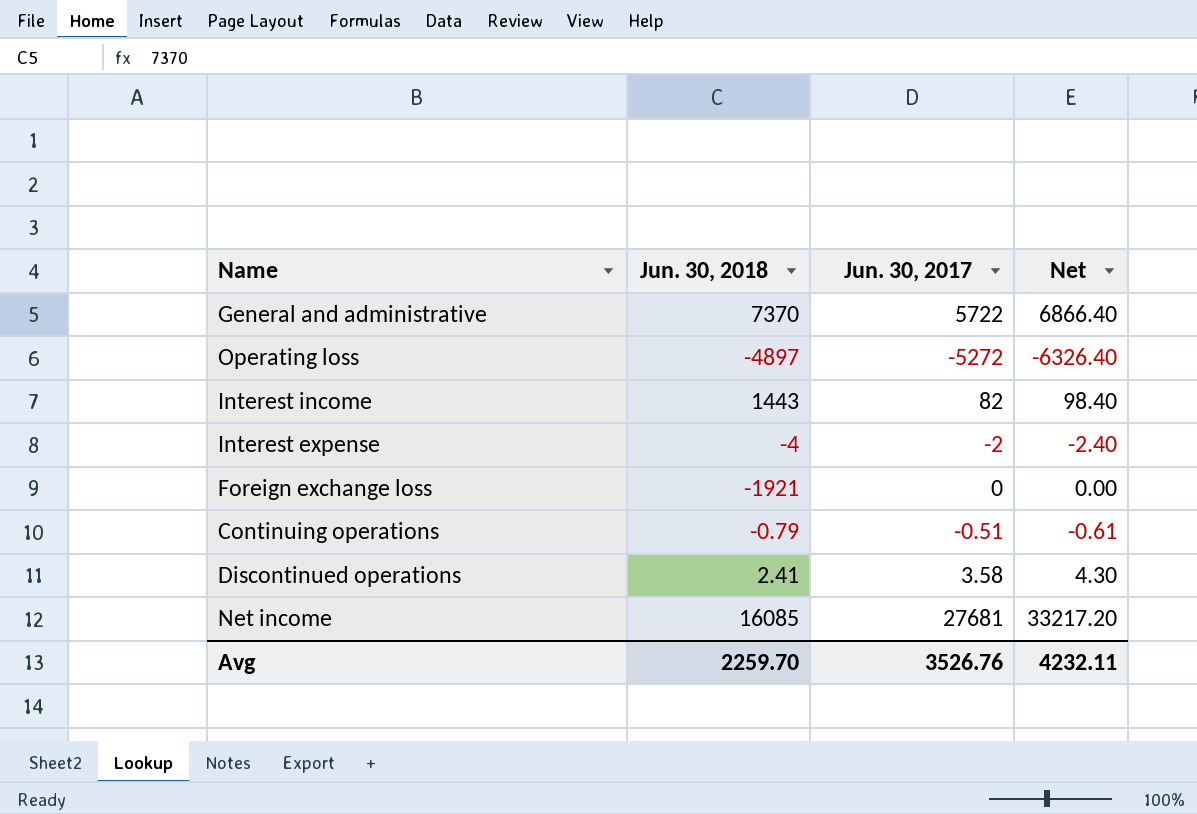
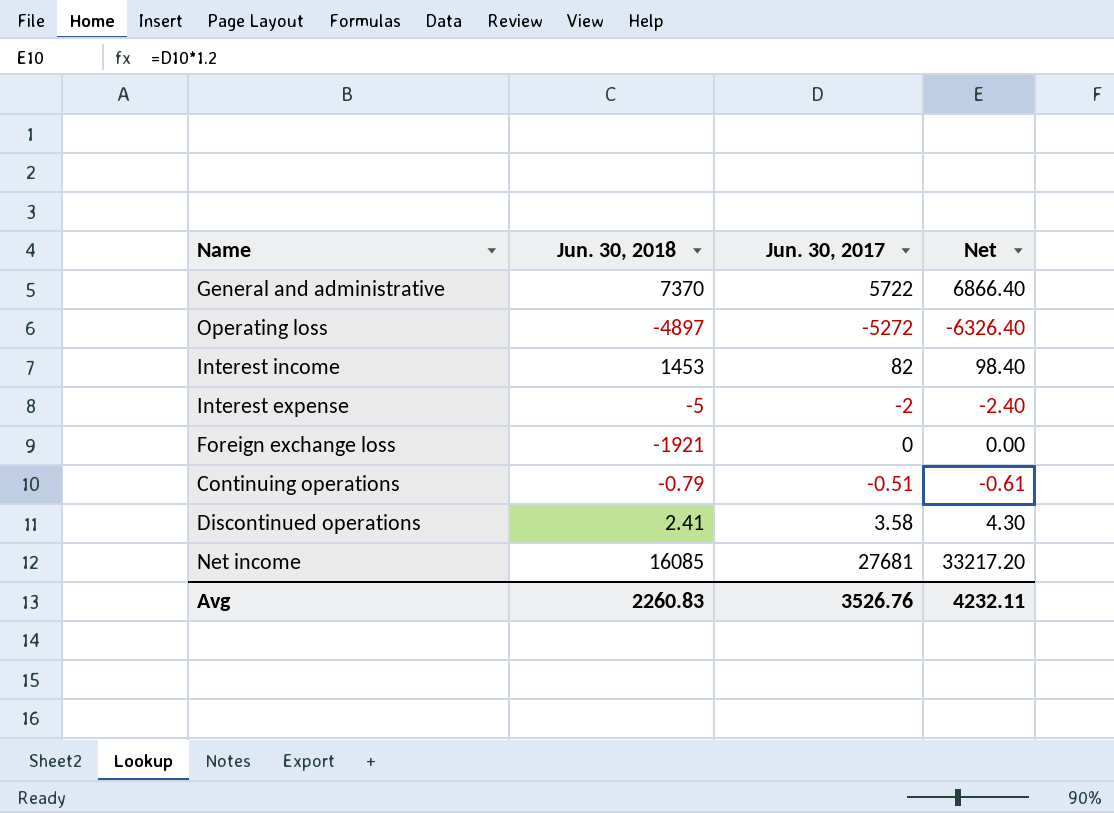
Interest income | Jun. 30, 2018: 1443 -> 1453
Interest expense | Jun. 30, 2018: -4 -> -5
Avg | Jun. 30, 2018: 2259.70 -> 2260.83

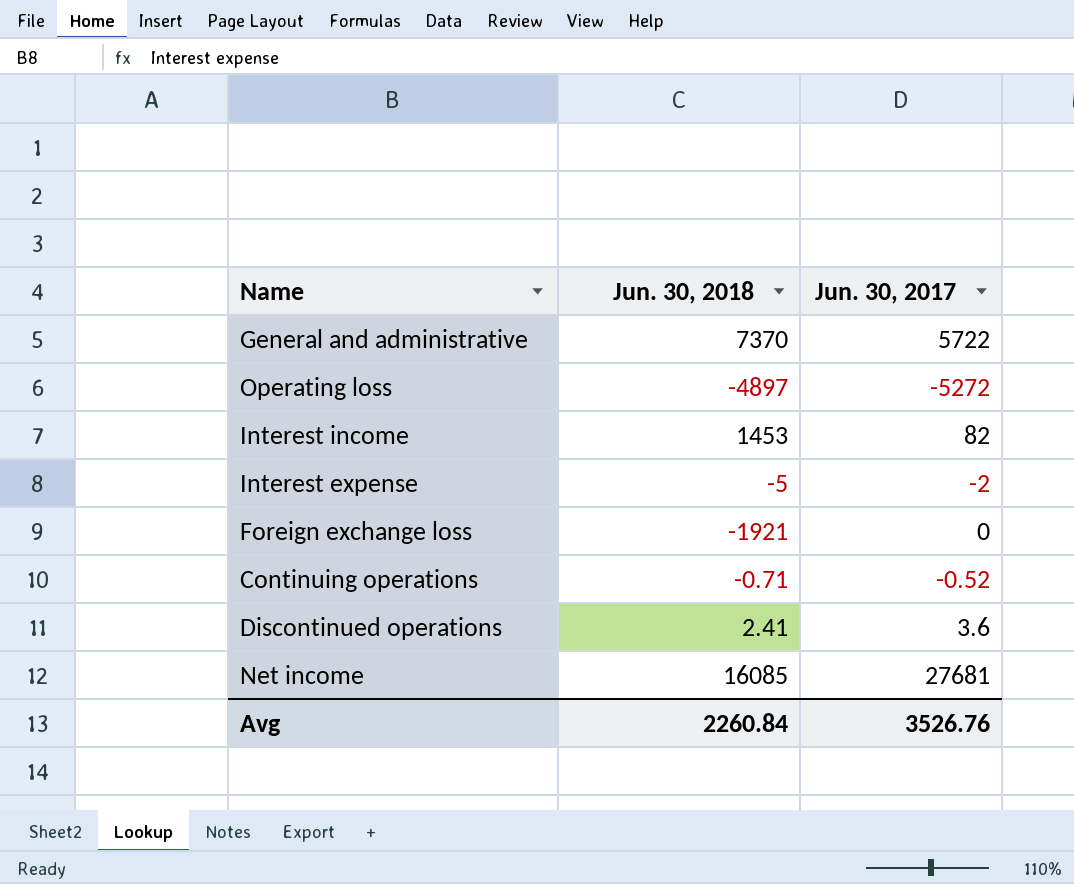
column Net | formula: [Jun. 30, 2017] * 1.2 -> none
Continuing operations | Jun. 30, 2018: -0.79 -> -0.71
Continuing operations | Jun. 30, 2017: -0.51 -> -0.52
Discontinued operations | Jun. 30, 2017: 3.58 -> 3.6
Avg | Jun. 30, 2018: 2260.83 -> 2260.84

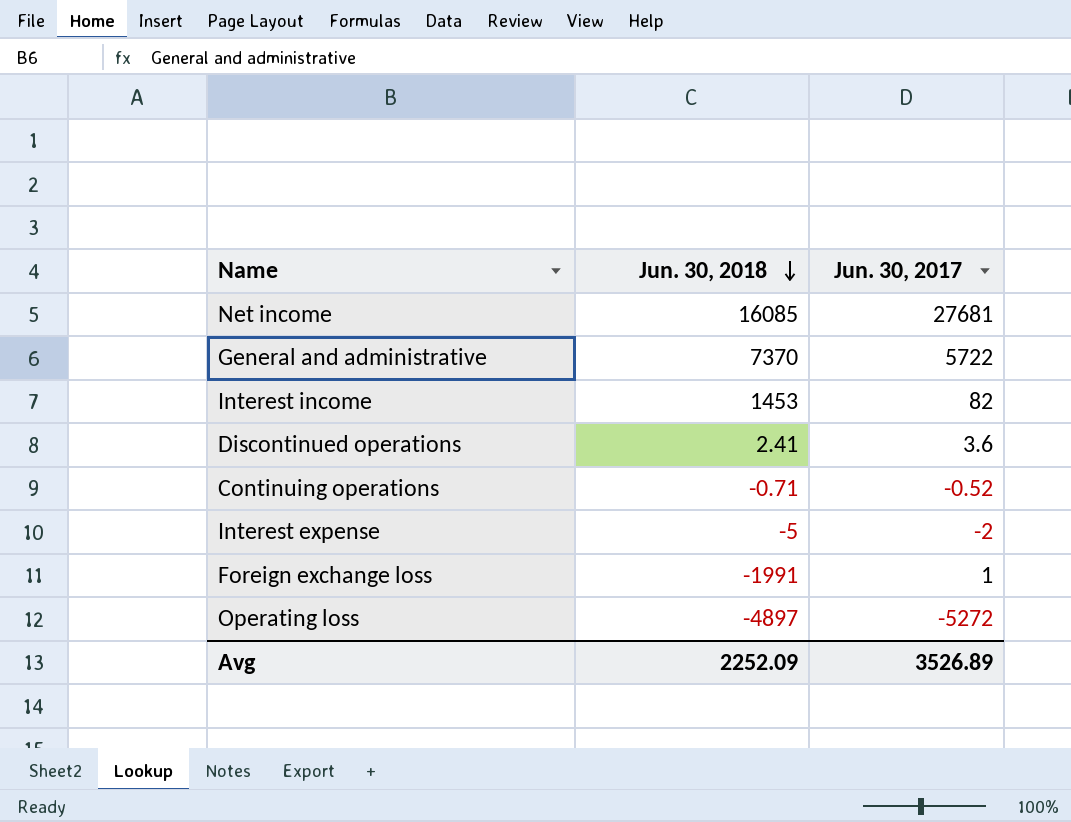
row order: none -> Jun. 30, 2018 descending
Foreign exchange loss | Jun. 30, 2018: -1921 -> -1991
Foreign exchange loss | Jun. 30, 2017: 0 -> 1
Avg | Jun. 30, 2018: 2260.84 -> 2252.09
Avg | Jun. 30, 2017: 3526.76 -> 3526.89

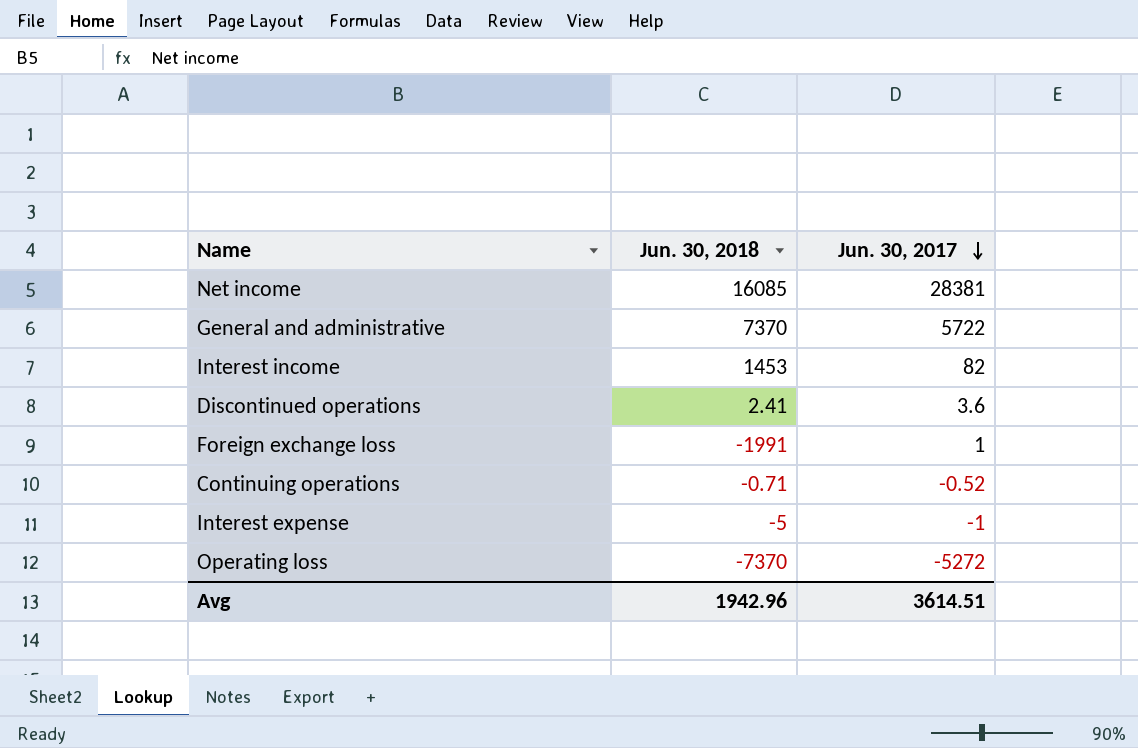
row order: Jun. 30, 2018 descending -> Jun. 30, 2017 descending
Net income | Jun. 30, 2017: 27681 -> 28381
Interest expense | Jun. 30, 2017: -2 -> -1
Operating loss | Jun. 30, 2018: -4897 -> -7370
Avg | Jun. 30, 2018: 2252.09 -> 1942.96
Avg | Jun. 30, 2017: 3526.89 -> 3614.51

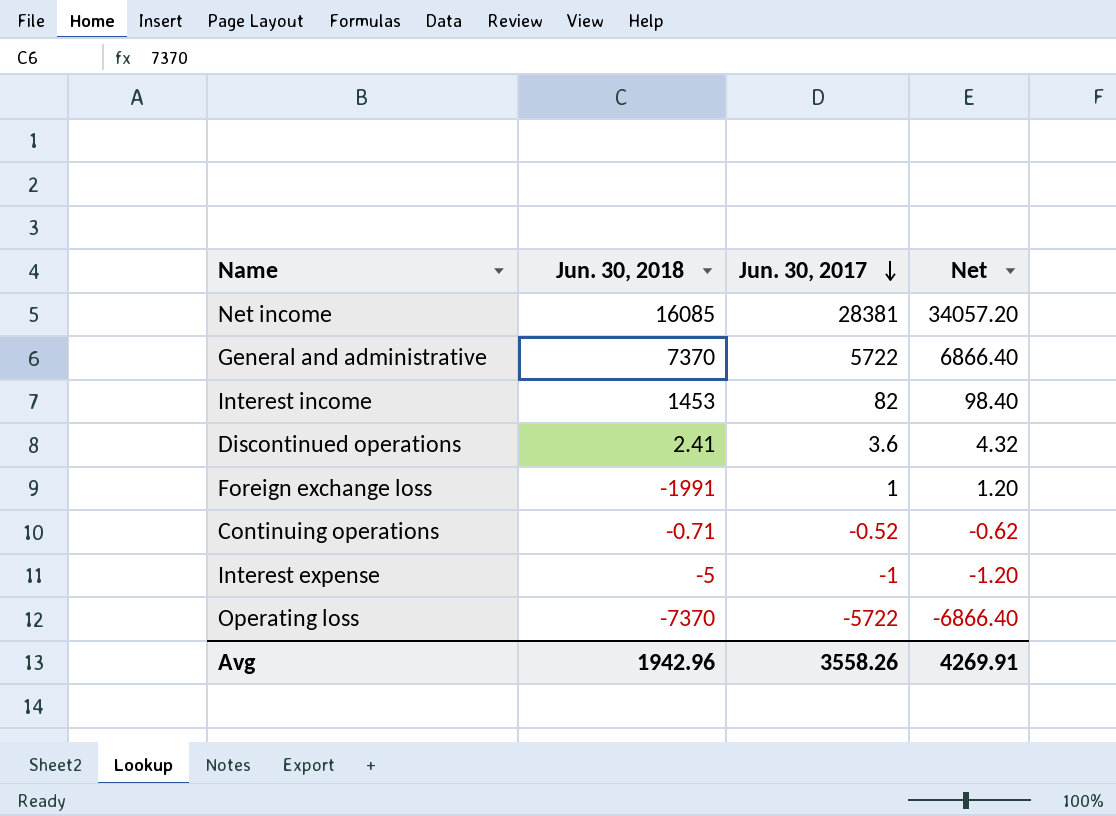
column Net | formula: none -> [Jun. 30, 2017] * 1.2
Operating loss | Jun. 30, 2017: -5272 -> -5722
Avg | Jun. 30, 2017: 3614.51 -> 3558.26

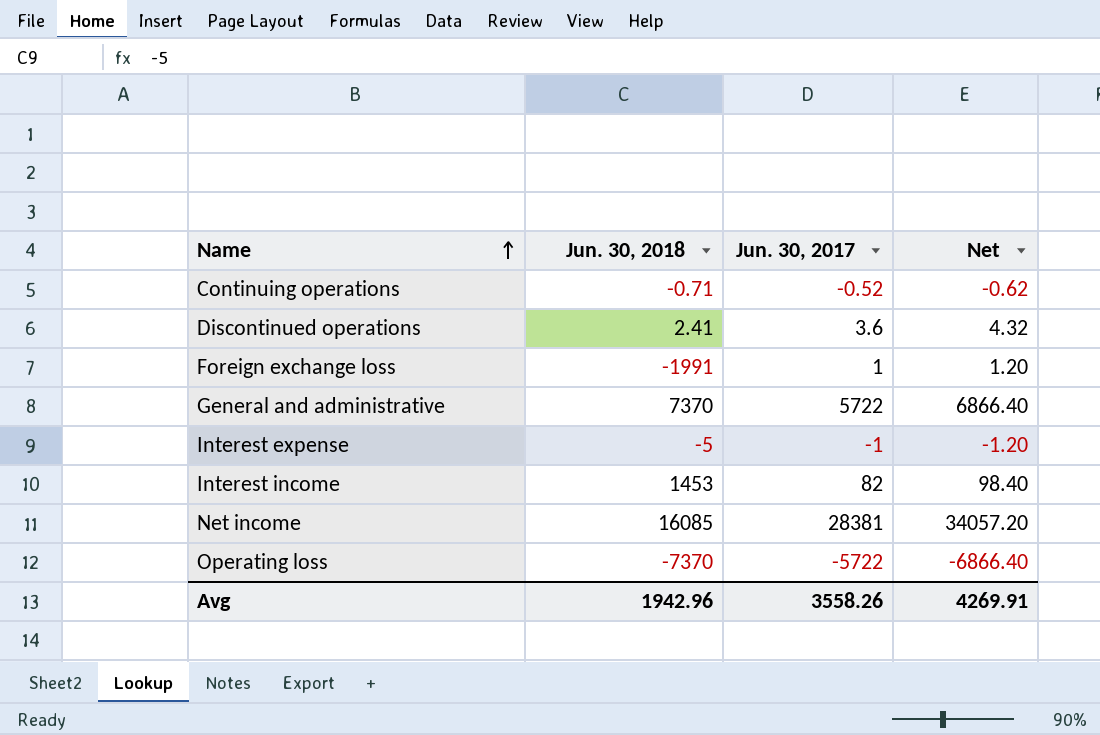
row order: Jun. 30, 2017 descending -> Name ascending

